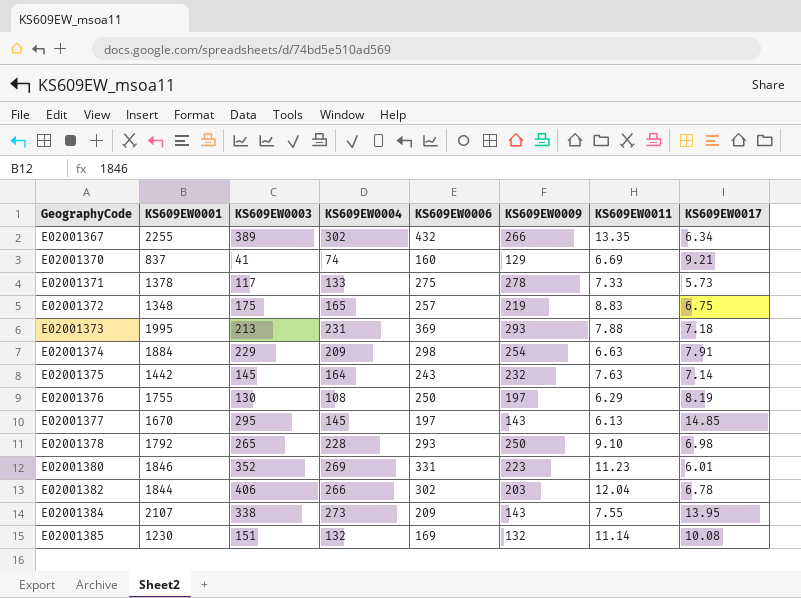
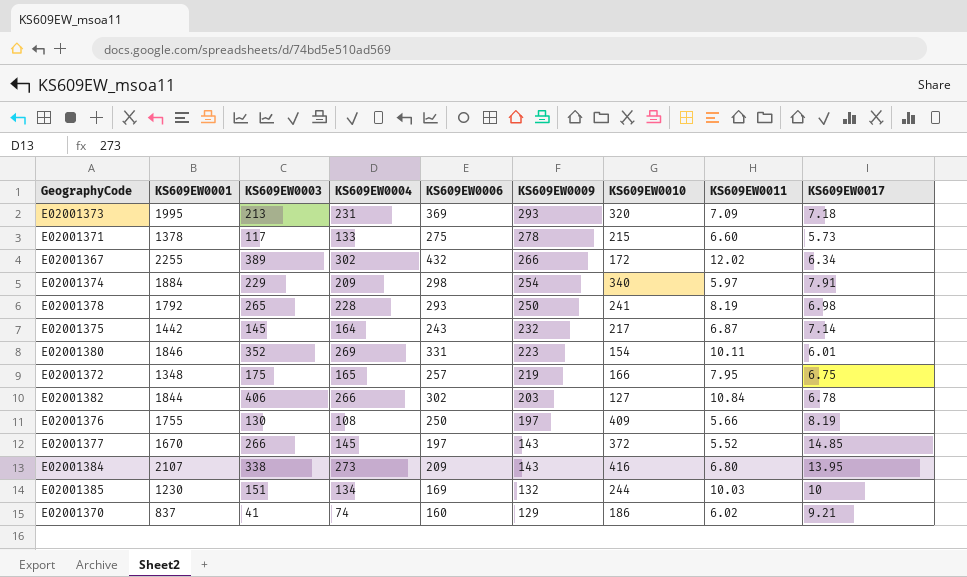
row order: GeographyCode ascending -> KS609EW0009 descending
column KS609EW0010 | position: none -> 7
E02001373 | KS609EW0011: 7.88 -> 7.09
E02001371 | KS609EW0011: 7.33 -> 6.60
E02001367 | KS609EW0011: 13.35 -> 12.02
E02001374 | KS609EW0011: 6.63 -> 5.97
E02001378 | KS609EW0011: 9.10 -> 8.19
E02001375 | KS609EW0011: 7.63 -> 6.87
E02001380 | KS609EW0011: 11.23 -> 10.11
E02001372 | KS609EW0011: 8.83 -> 7.95
E02001382 | KS609EW0011: 12.04 -> 10.84
E02001376 | KS609EW0011: 6.29 -> 5.66
E02001377 | KS609EW0003: 295 -> 266
E02001377 | KS609EW0011: 6.13 -> 5.52
E02001384 | KS609EW0011: 7.55 -> 6.80
E02001385 | KS609EW0004: 132 -> 134
E02001385 | KS609EW0011: 11.14 -> 10.03
E02001385 | KS609EW0017: 10.08 -> 10
E02001370 | KS609EW0011: 6.69 -> 6.02

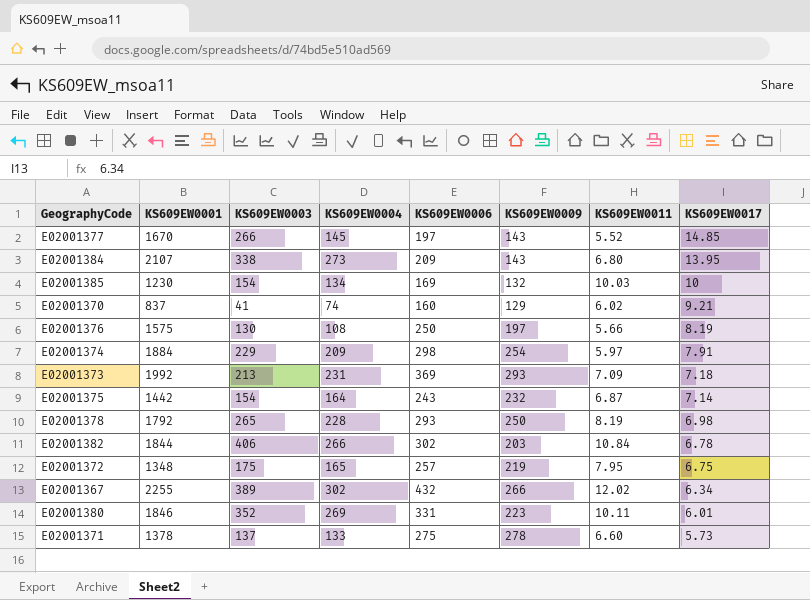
row order: KS609EW0009 descending -> KS609EW0017 descending
column KS609EW0010 | position: 7 -> none
E02001385 | KS609EW0003: 151 -> 154
E02001376 | KS609EW0001: 1755 -> 1575
E02001373 | KS609EW0001: 1995 -> 1992
E02001375 | KS609EW0003: 145 -> 154
E02001371 | KS609EW0003: 117 -> 137

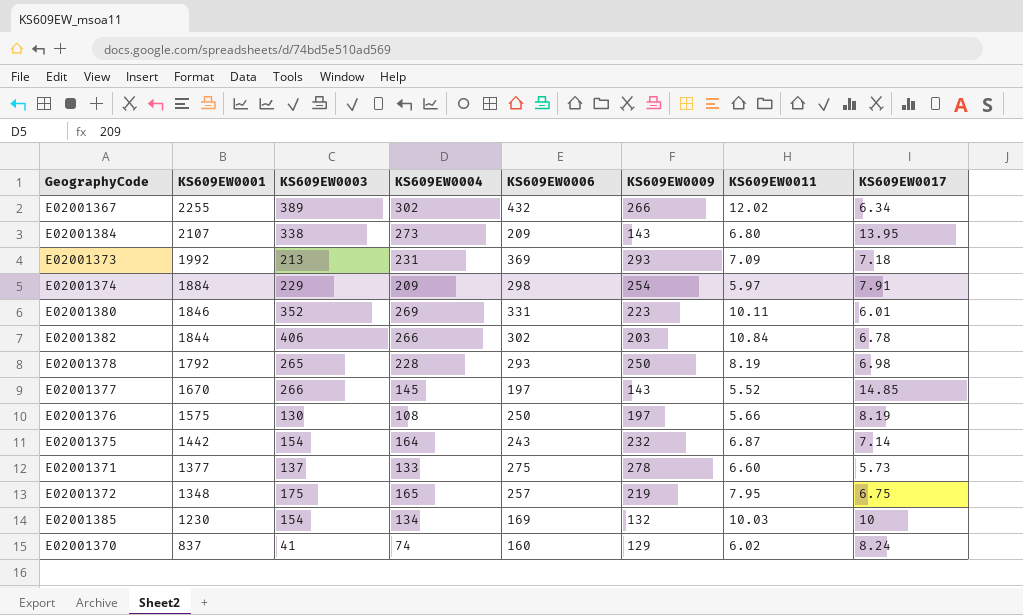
row order: KS609EW0017 descending -> KS609EW0001 descending
E02001371 | KS609EW0001: 1378 -> 1377
E02001370 | KS609EW0017: 9.21 -> 8.24

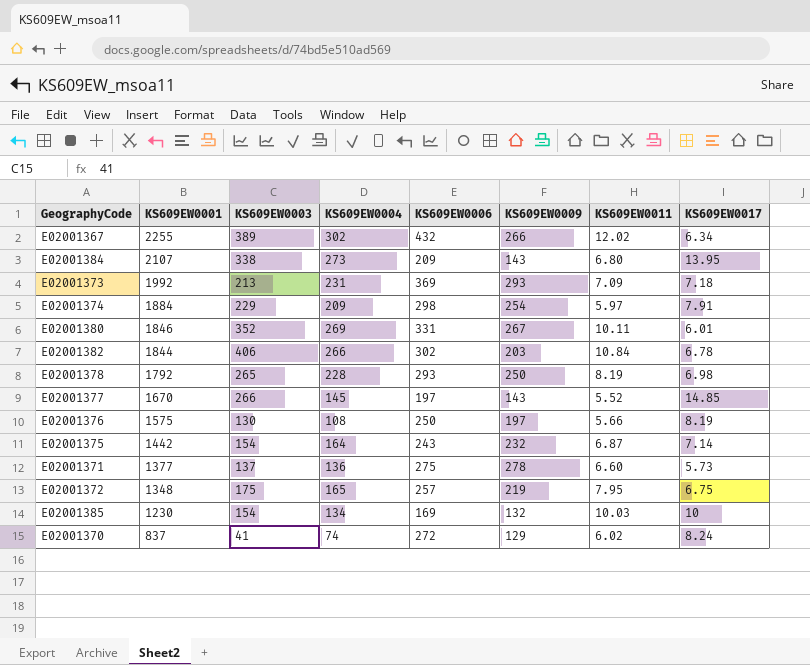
E02001380 | KS609EW0009: 223 -> 267
E02001371 | KS609EW0004: 133 -> 136
E02001370 | KS609EW0006: 160 -> 272

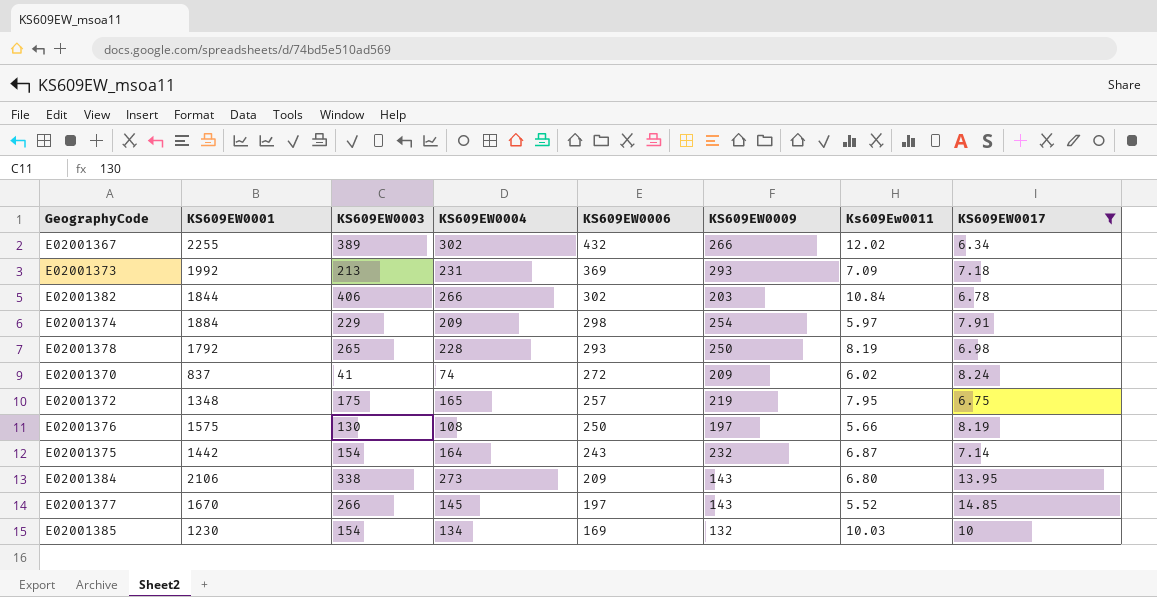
filter: none -> KS609EW0017 >= 6.34
row order: KS609EW0001 descending -> KS609EW0006 descending
column name: KS609EW0011 -> Ks609Ew0011
E02001370 | KS609EW0009: 129 -> 209
E02001384 | KS609EW0001: 2107 -> 2106

